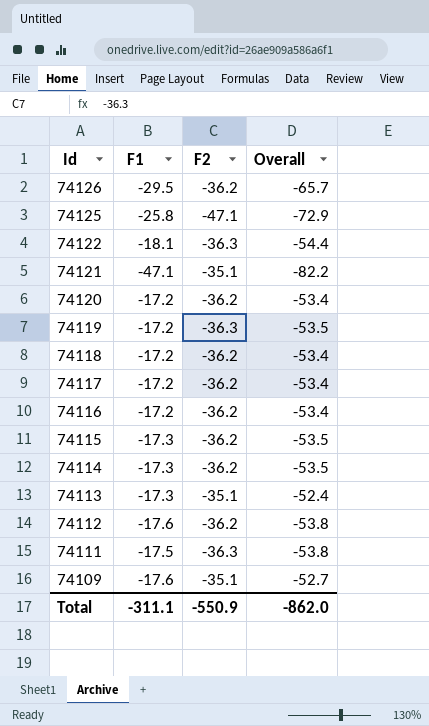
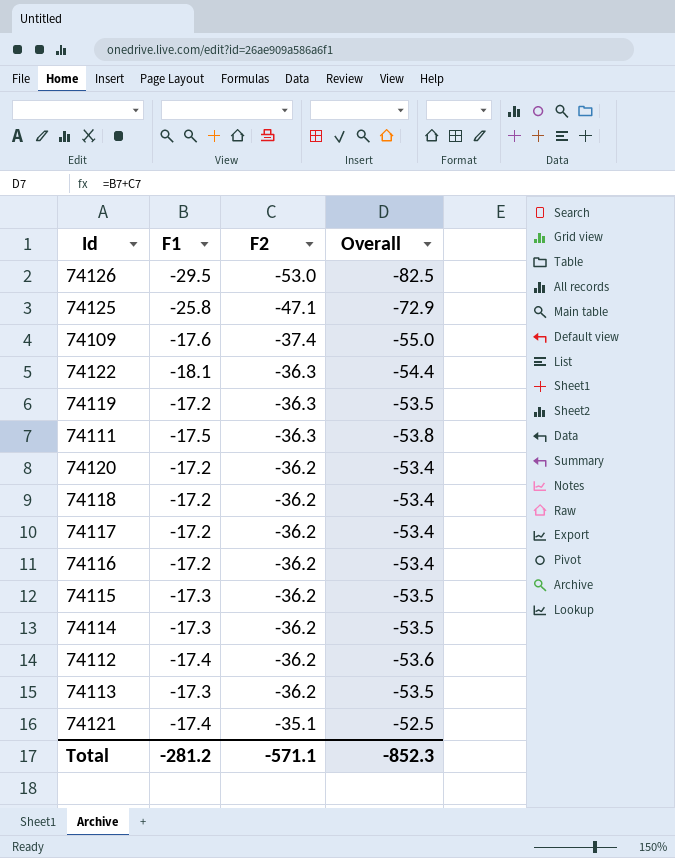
row order: Id descending -> F2 ascending
74126 | F2: -36.2 -> -53.0
74126 | Overall: -65.7 -> -82.5
74109 | F2: -35.1 -> -37.4
74109 | Overall: -52.7 -> -55.0
74112 | F1: -17.6 -> -17.4
74112 | Overall: -53.8 -> -53.6
74113 | F2: -35.1 -> -36.2
74113 | Overall: -52.4 -> -53.5
74121 | F1: -47.1 -> -17.4
74121 | Overall: -82.2 -> -52.5
Total | F1: -311.1 -> -281.2
Total | F2: -550.9 -> -571.1
Total | Overall: -862.0 -> -852.3

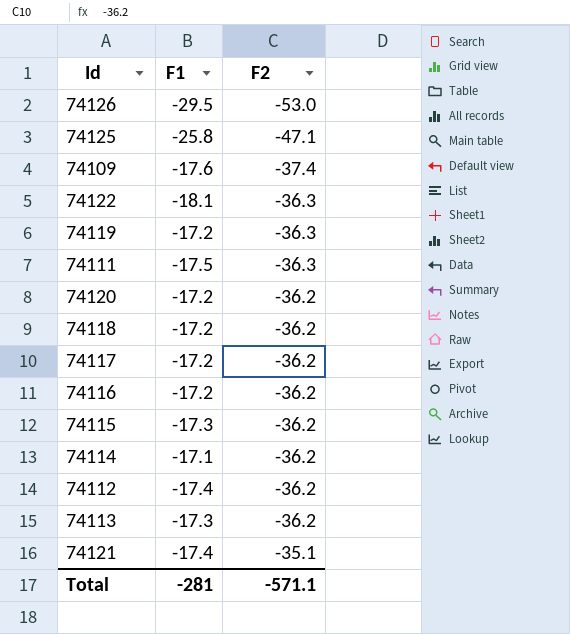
column Overall | formula: [F1] + [F2] -> none
74114 | F1: -17.3 -> -17.1
Total | F1: -281.2 -> -281

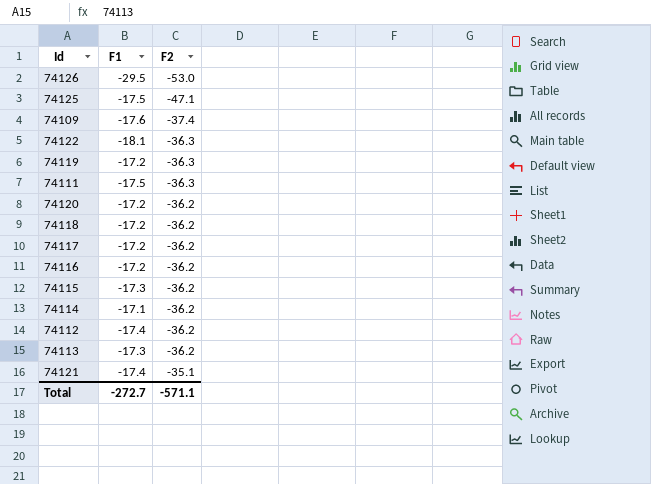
74125 | F1: -25.8 -> -17.5
Total | F1: -281 -> -272.7

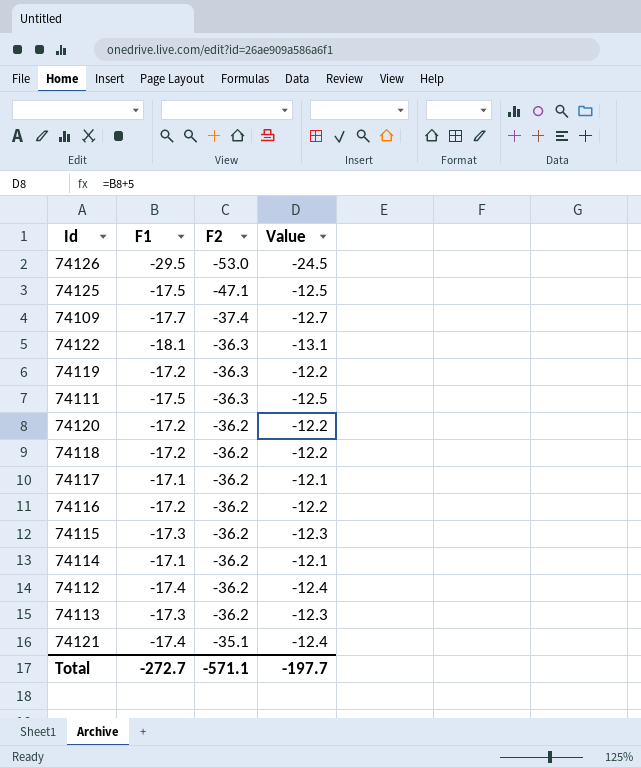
column Value | formula: none -> [F1] + 5
74109 | F1: -17.6 -> -17.7
74117 | F1: -17.2 -> -17.1

